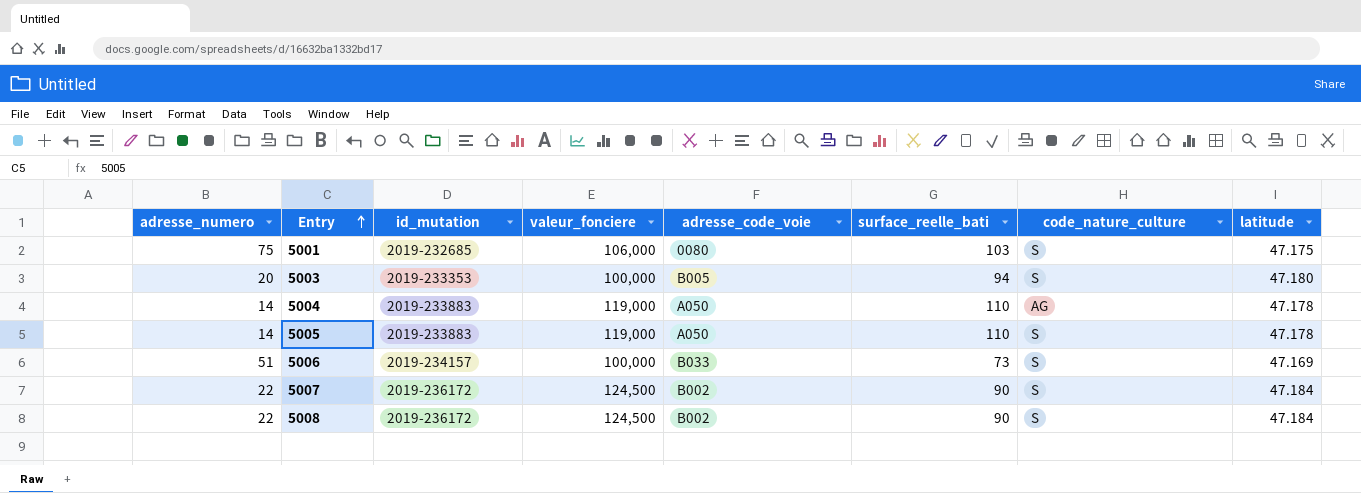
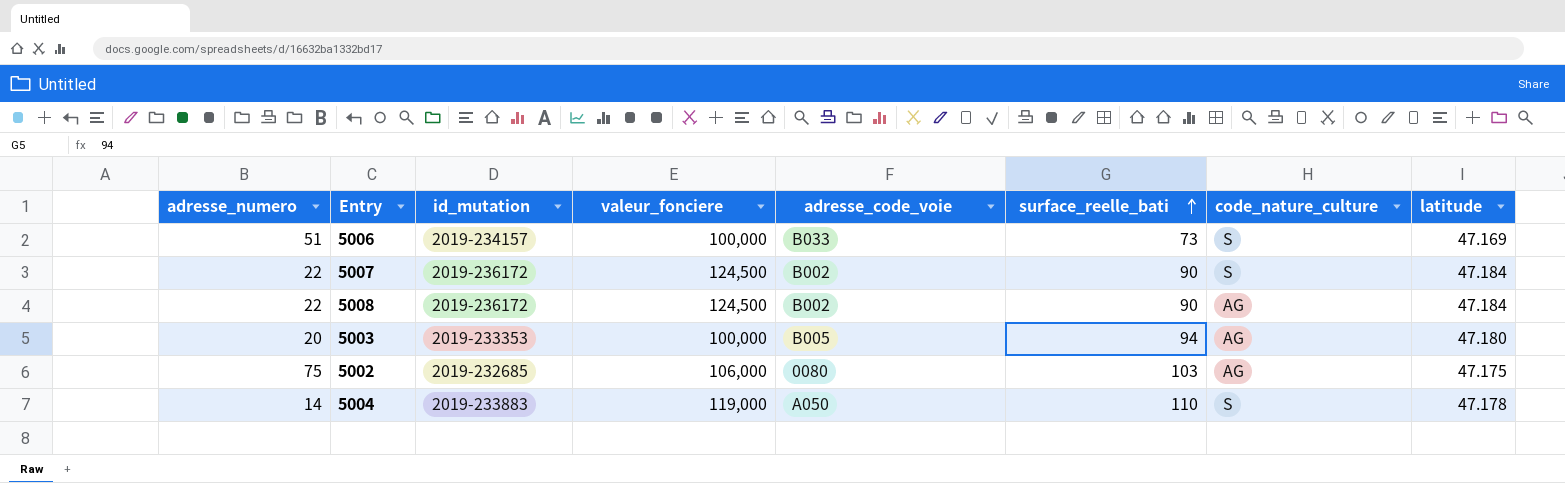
row order: Entry ascending -> surface_reelle_bati ascending
row 5001: 75 | 2019-232685 | 106,000 | 0080 | 103 | S | 47.175 -> none
row 5005: 14 | 2019-233883 | 119,000 | A050 | 110 | S | 47.178 -> none
5008 | code_nature_culture: S -> AG
5003 | code_nature_culture: S -> AG
row 5002: none -> 75 | 2019-232685 | 106,000 | 0080 | 103 | AG | 47.175
5004 | code_nature_culture: AG -> S

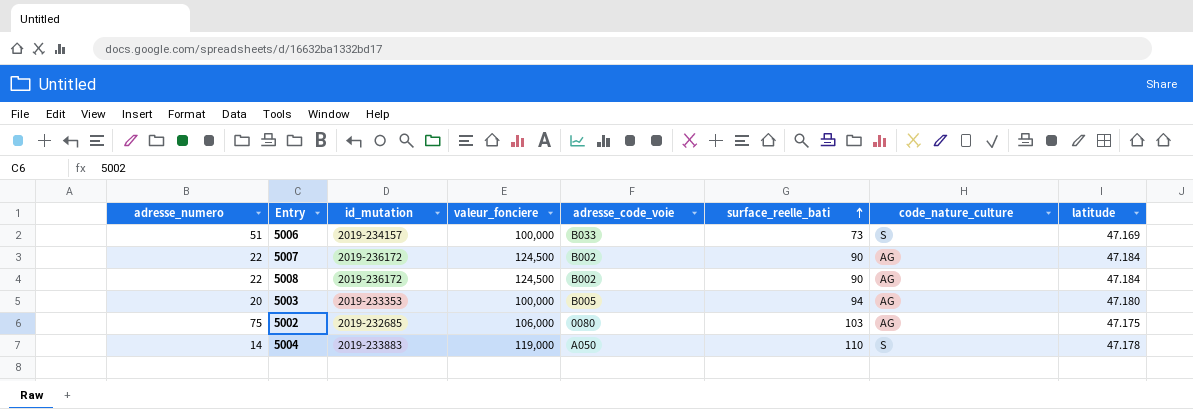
5007 | code_nature_culture: S -> AG

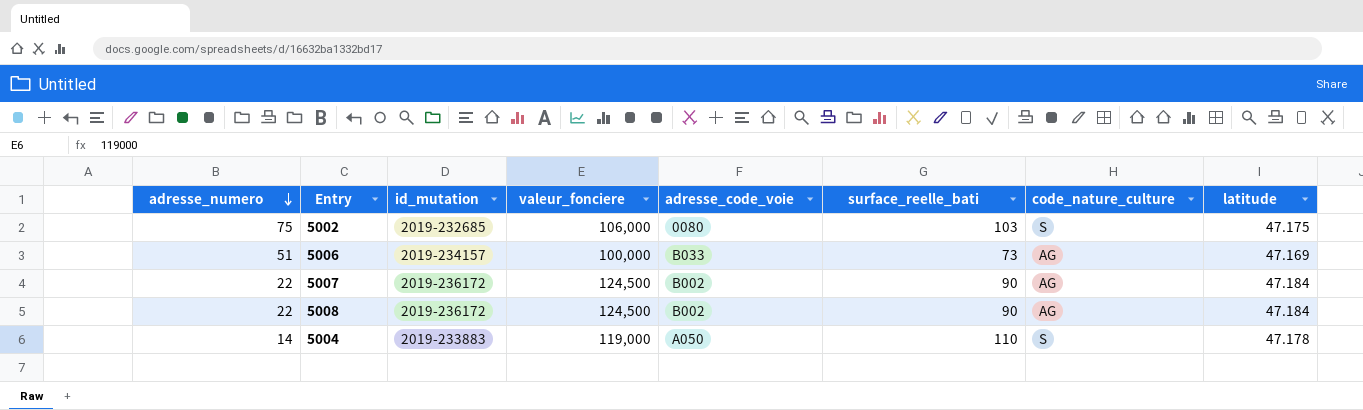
row order: surface_reelle_bati ascending -> adresse_numero descending
row 5003: 20 | 2019-233353 | 100,000 | B005 | 94 | AG | 47.180 -> none
5002 | code_nature_culture: AG -> S
5006 | code_nature_culture: S -> AG

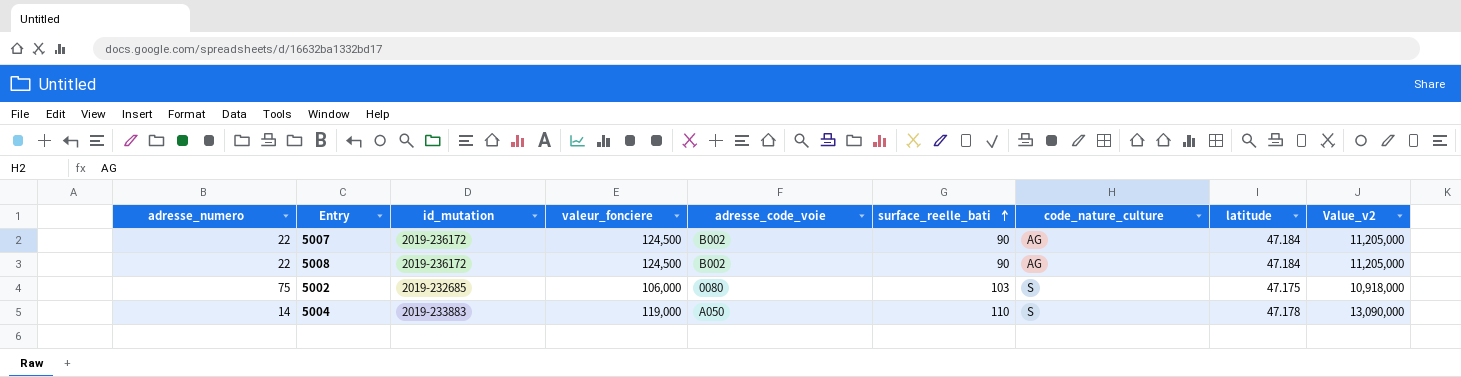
row order: adresse_numero descending -> surface_reelle_bati ascending
column Value_v2 | formula: none -> [valeur_fonciere] * [surface_reelle_bati]
row 5006: 51 | 2019-234157 | 100,000 | B033 | 73 | AG | 47.169 -> none

